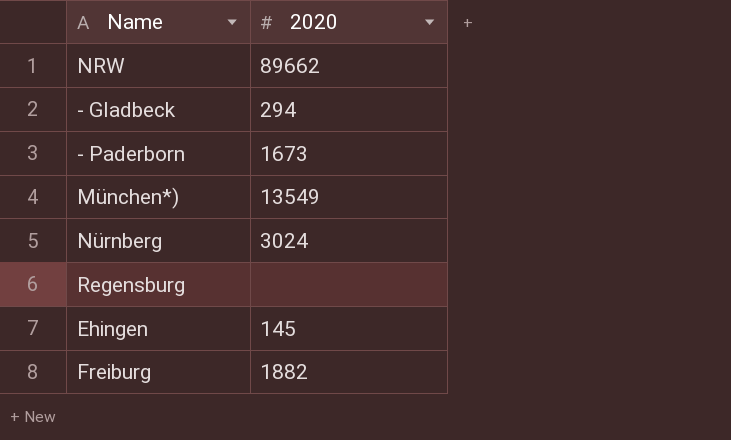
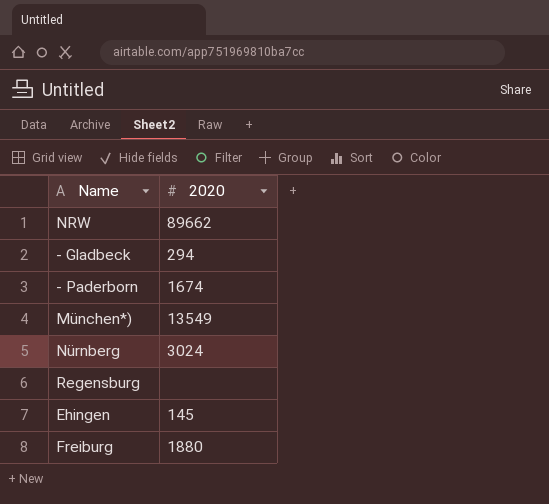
- Paderborn | 2020: 1673 -> 1674
Freiburg | 2020: 1882 -> 1880

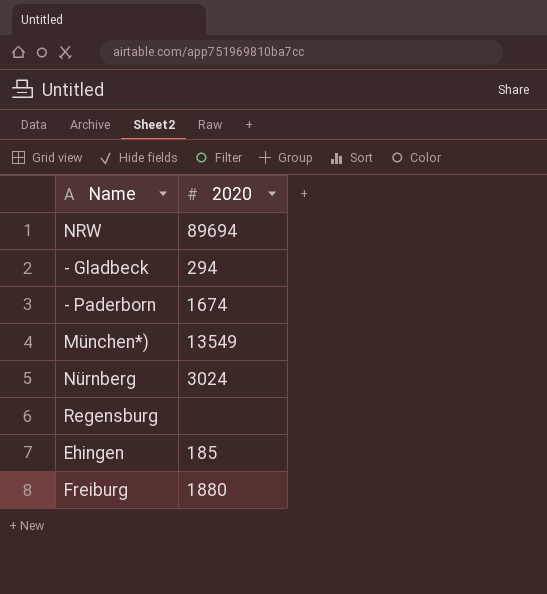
NRW | 2020: 89662 -> 89694
Ehingen | 2020: 145 -> 185

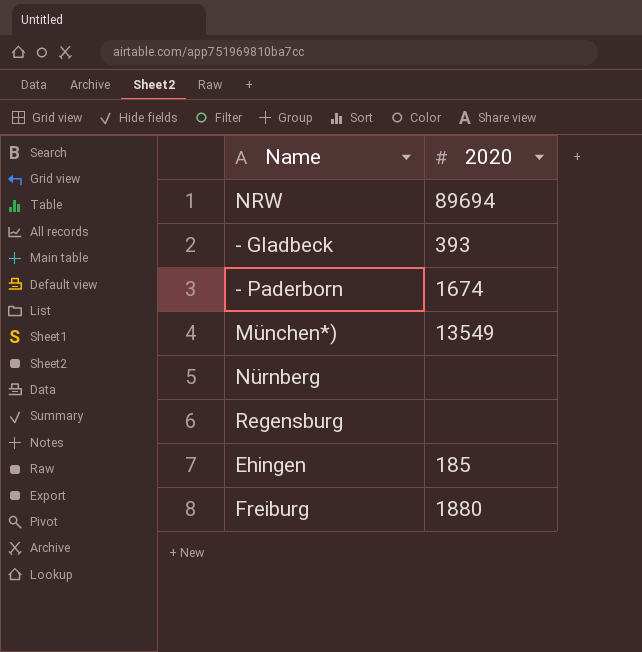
- Gladbeck | 2020: 294 -> 393
Nürnberg | 2020: 3024 -> none

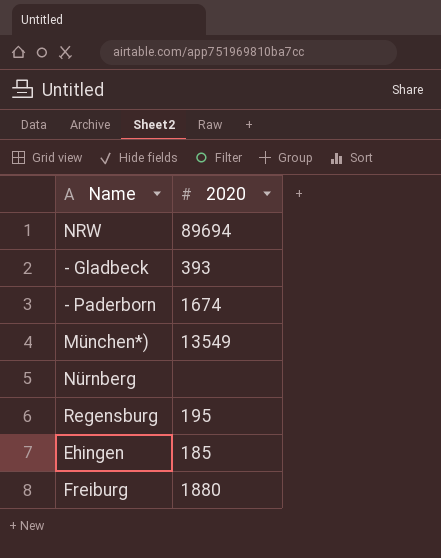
Regensburg | 2020: none -> 195

